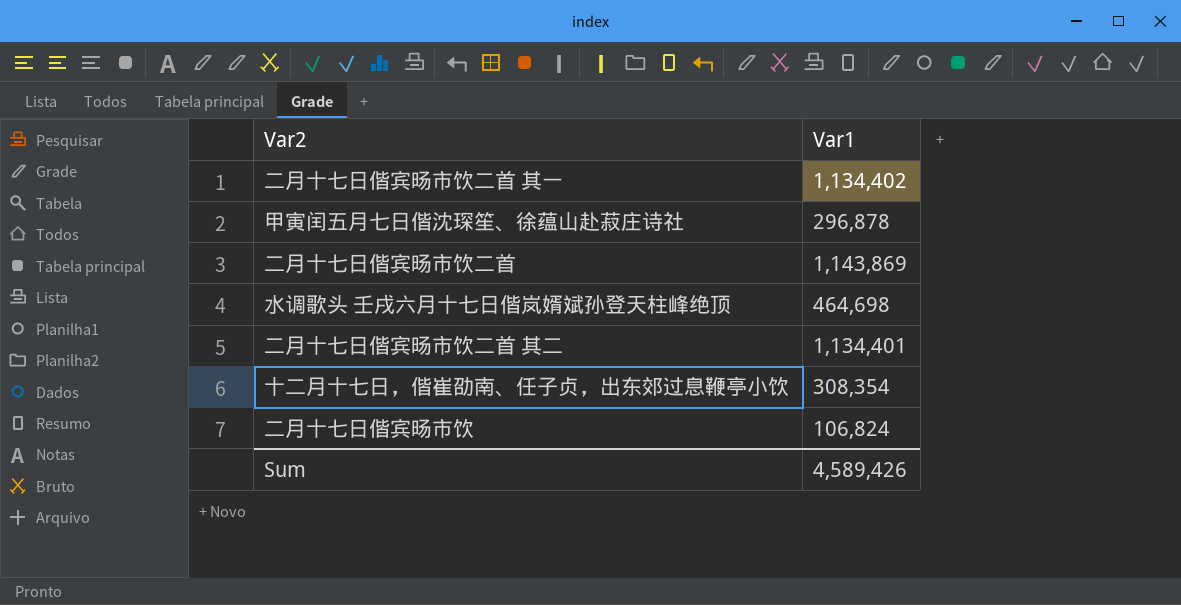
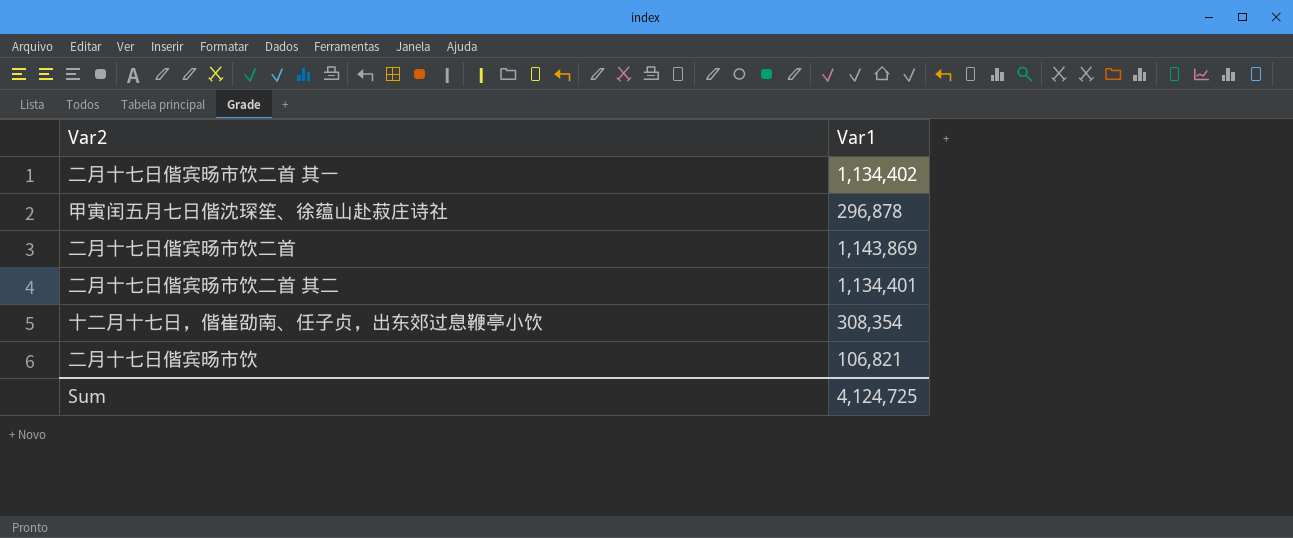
row 水调歌头 壬戌六月十七日偕岚婿斌孙登天柱峰绝顶: 464,698 -> none
二月十七日偕宾旸市饮 | Var1: 106,824 -> 106,821
Sum | Var1: 4,589,426 -> 4,124,725

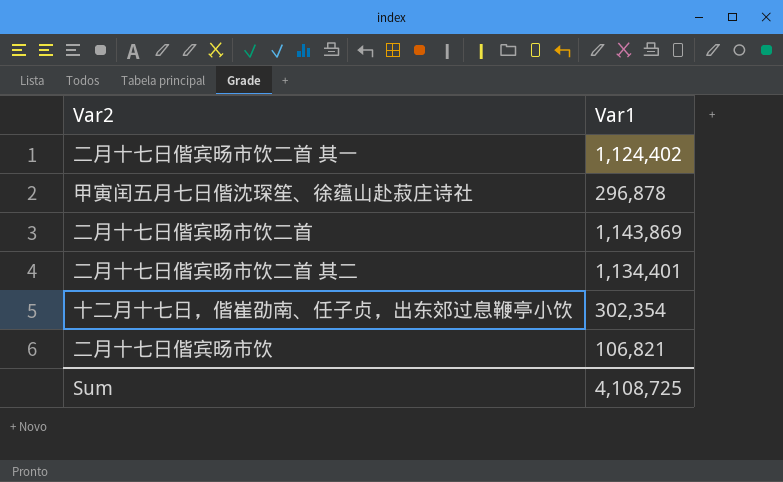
二月十七日偕宾旸市饮二首 其一 | Var1: 1,134,402 -> 1,124,402
十二月十七日，偕崔劭南、任子贞，出东郊过息鞭亭小饮 | Var1: 308,354 -> 302,354
Sum | Var1: 4,124,725 -> 4,108,725

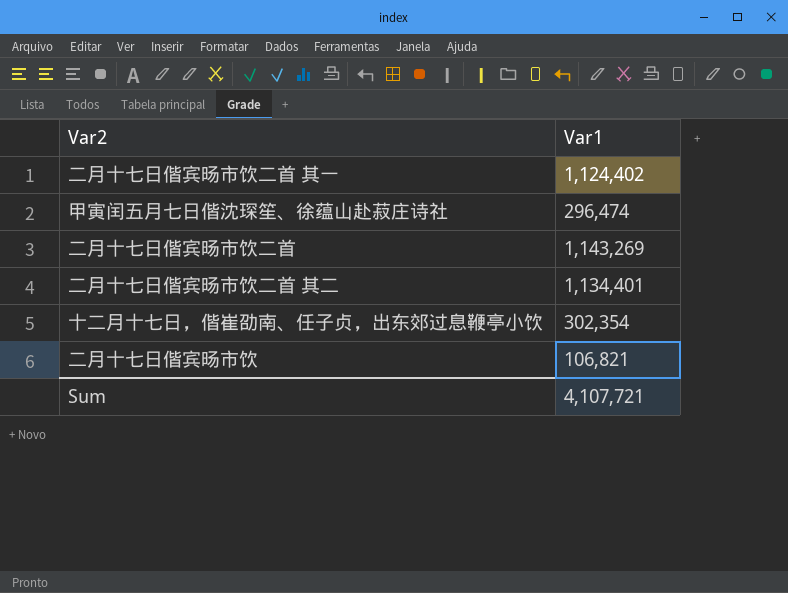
甲寅闰五月七日偕沈琛笙、徐蕴山赴菽庄诗社 | Var1: 296,878 -> 296,474
二月十七日偕宾旸市饮二首 | Var1: 1,143,869 -> 1,143,269
Sum | Var1: 4,108,725 -> 4,107,721

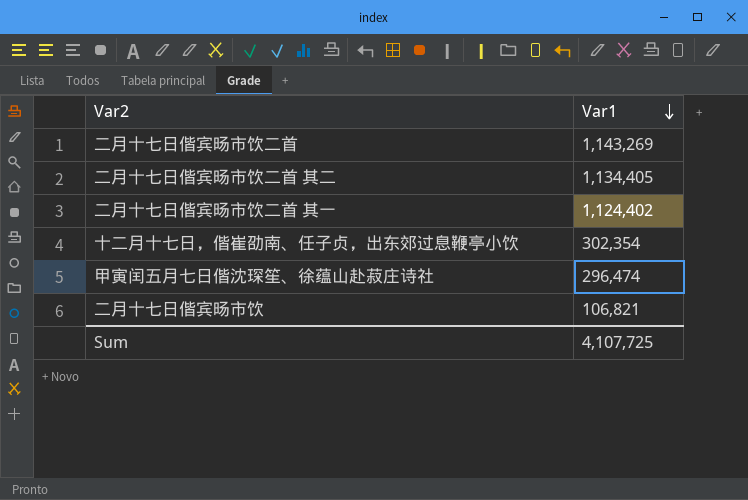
row order: none -> Var1 descending
二月十七日偕宾旸市饮二首 其二 | Var1: 1,134,401 -> 1,134,405
Sum | Var1: 4,107,721 -> 4,107,725

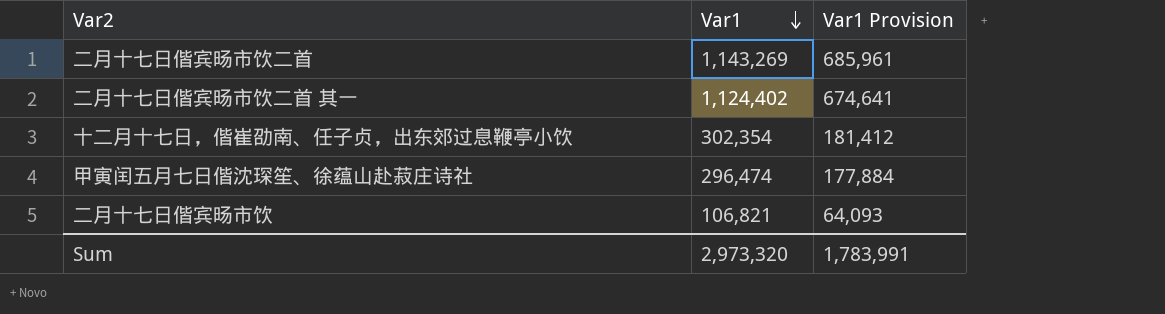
column Var1 Provision | formula: none -> [Var1] * 0.6
row 二月十七日偕宾旸市饮二首 其二: 1,134,405 -> none
Sum | Var1: 4,107,725 -> 2,973,320

